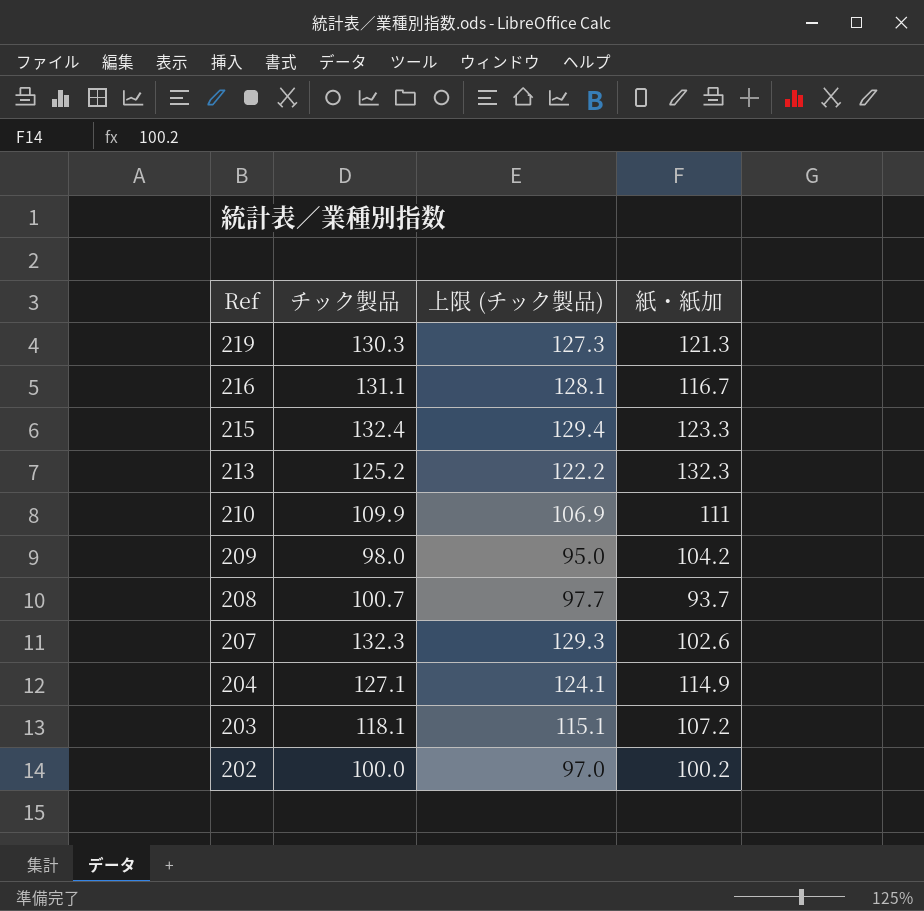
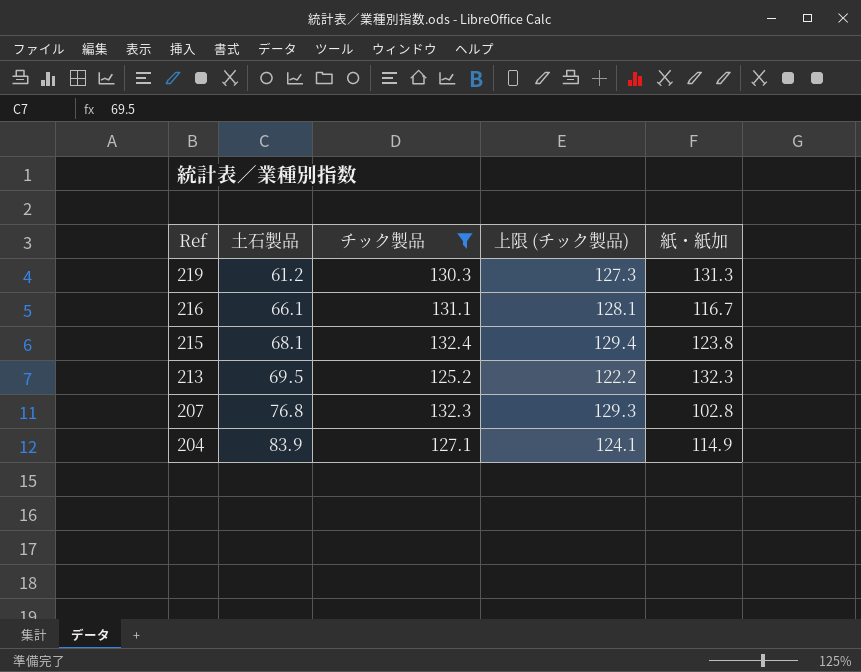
filter: none -> チック製品 >= 125.2
column 土石製品 | position: none -> 2
219 | 紙・紙加: 121.3 -> 131.3
215 | 紙・紙加: 123.3 -> 123.8
207 | 紙・紙加: 102.6 -> 102.8

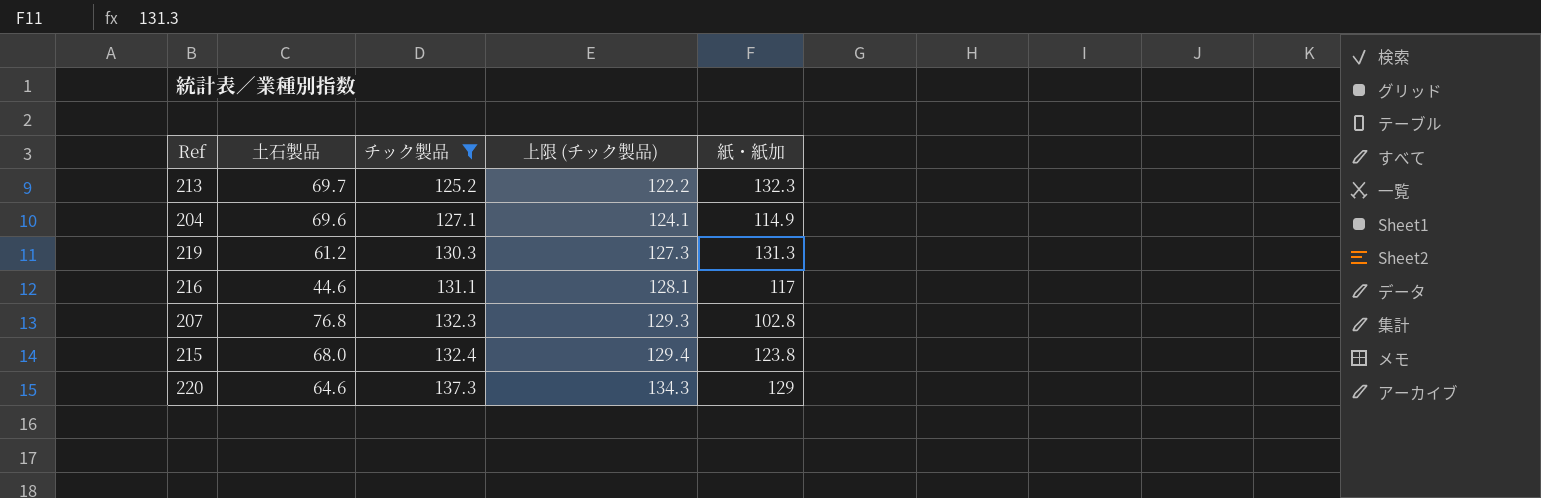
row order: Ref descending -> チック製品 ascending
213 | 土石製品: 69.5 -> 69.7
204 | 土石製品: 83.9 -> 69.6
216 | 土石製品: 66.1 -> 44.6
216 | 紙・紙加: 116.7 -> 117
215 | 土石製品: 68.1 -> 68.0
row 220: none -> 64.6 | 137.3 | 134.3 | 129

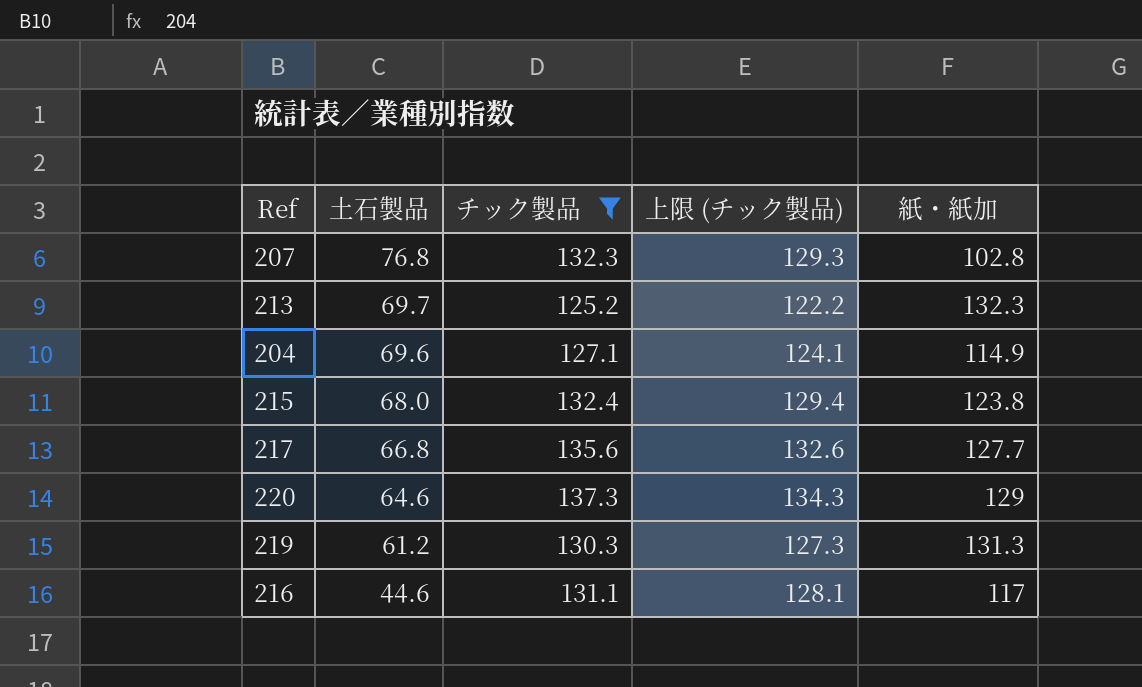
row order: チック製品 ascending -> 土石製品 descending
row 217: none -> 66.8 | 135.6 | 132.6 | 127.7

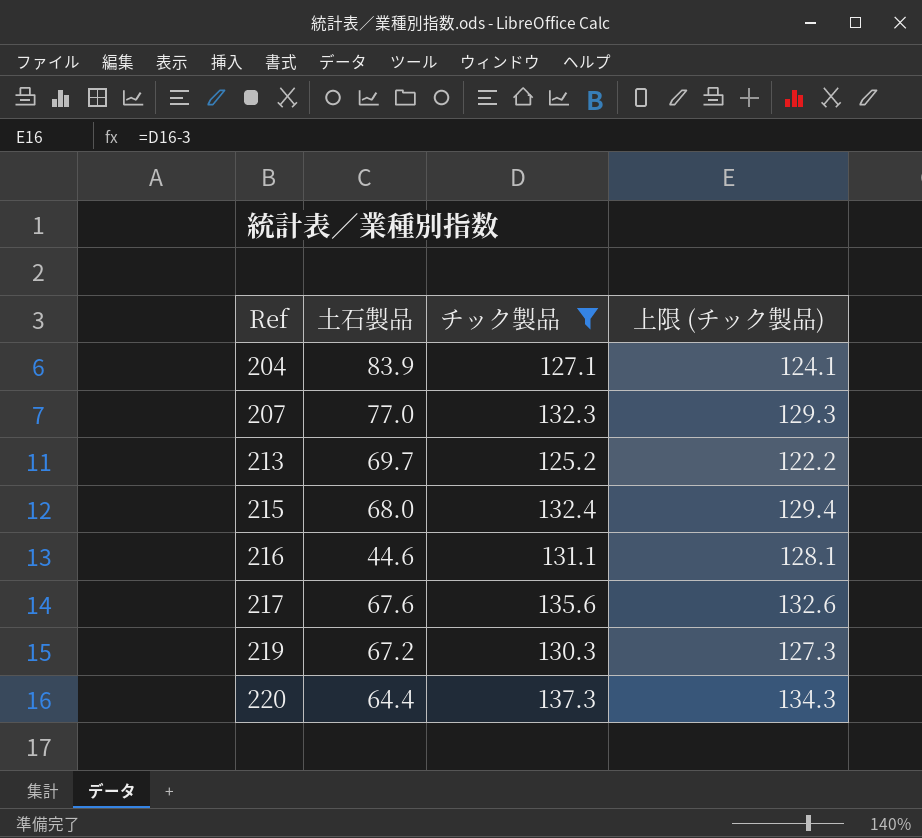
row order: 土石製品 descending -> Ref ascending
column 紙・紙加 | position: 5 -> none
204 | 土石製品: 69.6 -> 83.9
207 | 土石製品: 76.8 -> 77.0
217 | 土石製品: 66.8 -> 67.6
219 | 土石製品: 61.2 -> 67.2
220 | 土石製品: 64.6 -> 64.4

